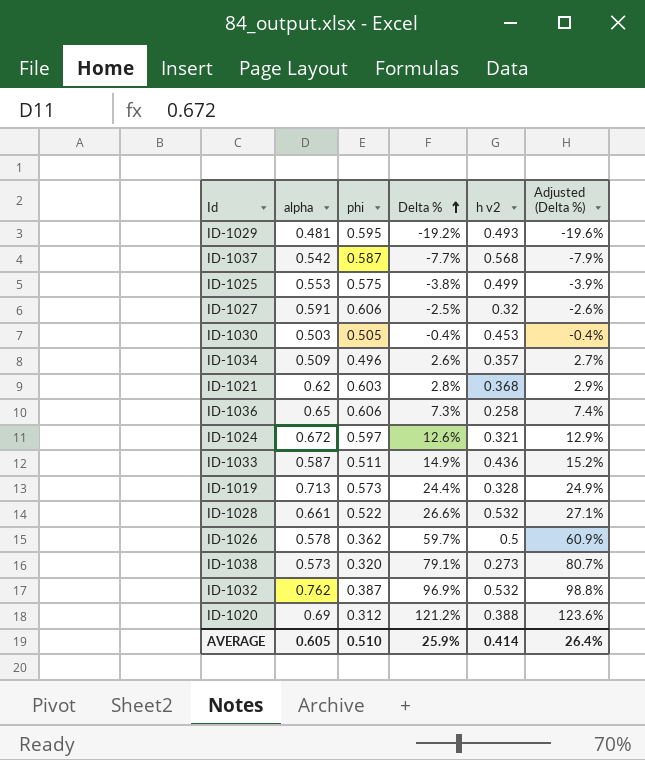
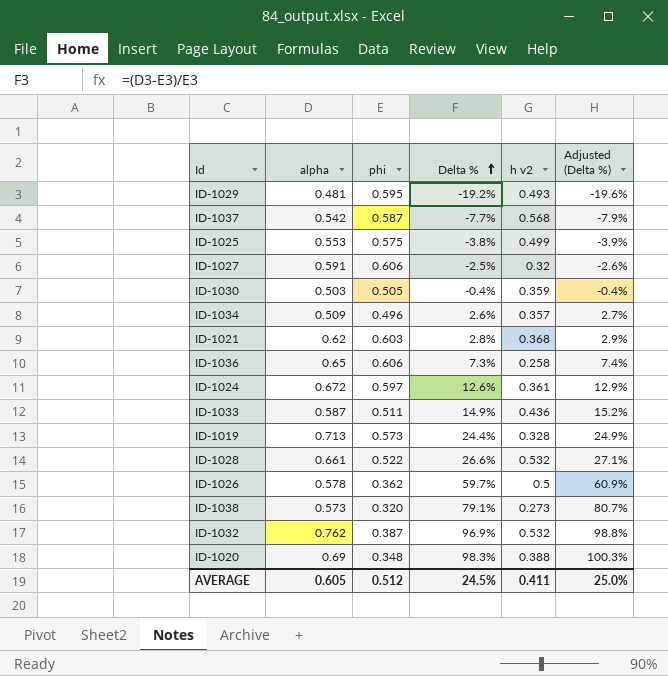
ID-1030 | h v2: 0.453 -> 0.359
ID-1024 | h v2: 0.321 -> 0.361
ID-1020 | phi: 0.312 -> 0.348
ID-1020 | Delta %: 121.2% -> 98.3%
ID-1020 | Adjusted (Delta %): 123.6% -> 100.3%
AVERAGE | phi: 0.510 -> 0.512
AVERAGE | Delta %: 25.9% -> 24.5%
AVERAGE | h v2: 0.414 -> 0.411
AVERAGE | Adjusted (Delta %): 26.4% -> 25.0%

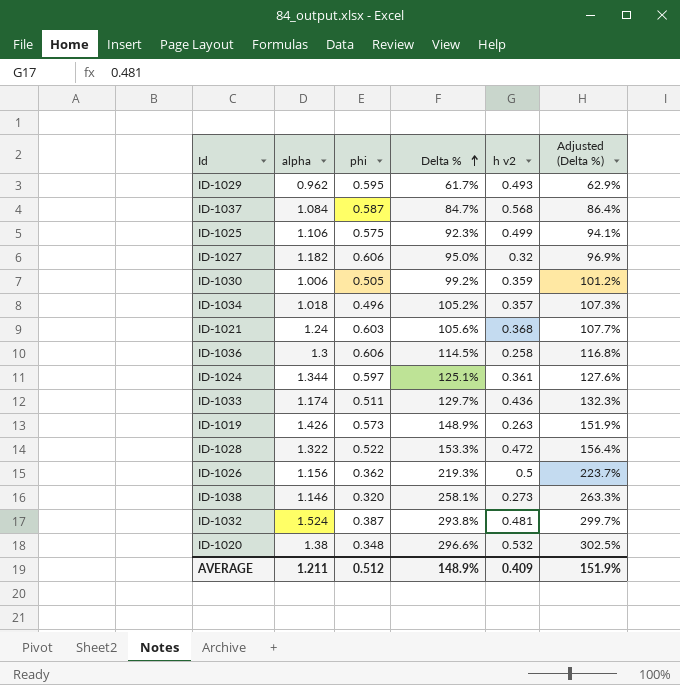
ID-1029 | alpha: 0.481 -> 0.962
ID-1029 | Delta %: -19.2% -> 61.7%
ID-1029 | Adjusted (Delta %): -19.6% -> 62.9%
ID-1037 | alpha: 0.542 -> 1.084
ID-1037 | Delta %: -7.7% -> 84.7%
ID-1037 | Adjusted (Delta %): -7.9% -> 86.4%
ID-1025 | alpha: 0.553 -> 1.106
ID-1025 | Delta %: -3.8% -> 92.3%
ID-1025 | Adjusted (Delta %): -3.9% -> 94.1%
ID-1027 | alpha: 0.591 -> 1.182
ID-1027 | Delta %: -2.5% -> 95.0%
ID-1027 | Adjusted (Delta %): -2.6% -> 96.9%
ID-1030 | alpha: 0.503 -> 1.006
ID-1030 | Delta %: -0.4% -> 99.2%
ID-1030 | Adjusted (Delta %): -0.4% -> 101.2%
ID-1034 | alpha: 0.509 -> 1.018
ID-1034 | Delta %: 2.6% -> 105.2%
ID-1034 | Adjusted (Delta %): 2.7% -> 107.3%
ID-1021 | alpha: 0.62 -> 1.24
ID-1021 | Delta %: 2.8% -> 105.6%
ID-1021 | Adjusted (Delta %): 2.9% -> 107.7%
ID-1036 | alpha: 0.65 -> 1.3
ID-1036 | Delta %: 7.3% -> 114.5%
ID-1036 | Adjusted (Delta %): 7.4% -> 116.8%
ID-1024 | alpha: 0.672 -> 1.344
ID-1024 | Delta %: 12.6% -> 125.1%
ID-1024 | Adjusted (Delta %): 12.9% -> 127.6%
ID-1033 | alpha: 0.587 -> 1.174
ID-1033 | Delta %: 14.9% -> 129.7%
ID-1033 | Adjusted (Delta %): 15.2% -> 132.3%
ID-1019 | alpha: 0.713 -> 1.426
ID-1019 | Delta %: 24.4% -> 148.9%
ID-1019 | h v2: 0.328 -> 0.263
ID-1019 | Adjusted (Delta %): 24.9% -> 151.9%
ID-1028 | alpha: 0.661 -> 1.322
ID-1028 | Delta %: 26.6% -> 153.3%
ID-1028 | h v2: 0.532 -> 0.472
ID-1028 | Adjusted (Delta %): 27.1% -> 156.4%
ID-1026 | alpha: 0.578 -> 1.156
ID-1026 | Delta %: 59.7% -> 219.3%
ID-1026 | Adjusted (Delta %): 60.9% -> 223.7%
ID-1038 | alpha: 0.573 -> 1.146
ID-1038 | Delta %: 79.1% -> 258.1%
ID-1038 | Adjusted (Delta %): 80.7% -> 263.3%
ID-1032 | alpha: 0.762 -> 1.524
ID-1032 | Delta %: 96.9% -> 293.8%
ID-1032 | h v2: 0.532 -> 0.481
ID-1032 | Adjusted (Delta %): 98.8% -> 299.7%
ID-1020 | alpha: 0.69 -> 1.38
ID-1020 | Delta %: 98.3% -> 296.6%
ID-1020 | h v2: 0.388 -> 0.532
ID-1020 | Adjusted (Delta %): 100.3% -> 302.5%
AVERAGE | alpha: 0.605 -> 1.211
AVERAGE | Delta %: 24.5% -> 148.9%
AVERAGE | h v2: 0.411 -> 0.409
AVERAGE | Adjusted (Delta %): 25.0% -> 151.9%

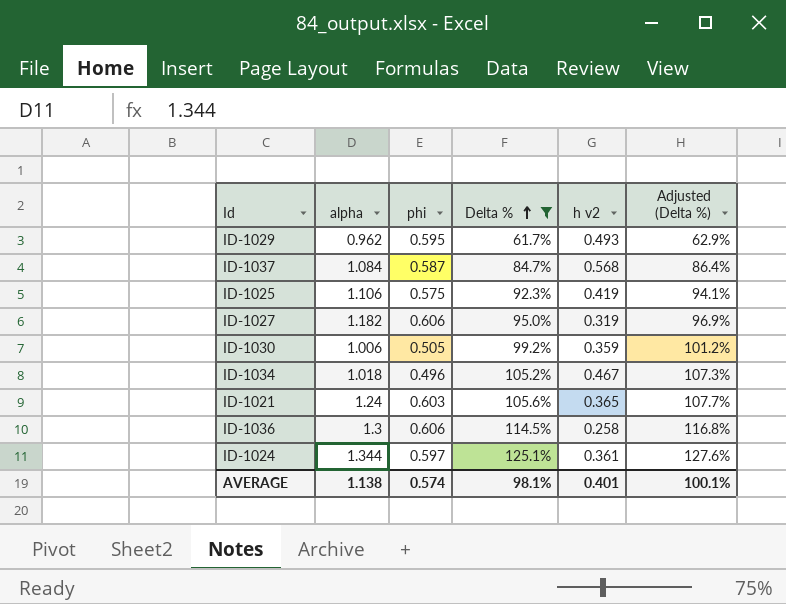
filter: none -> Delta % <= 125.1%
ID-1025 | h v2: 0.499 -> 0.419
ID-1027 | h v2: 0.32 -> 0.319
ID-1034 | h v2: 0.357 -> 0.467
ID-1021 | h v2: 0.368 -> 0.365
AVERAGE | alpha: 1.211 -> 1.138
AVERAGE | phi: 0.512 -> 0.574
AVERAGE | Delta %: 148.9% -> 98.1%
AVERAGE | h v2: 0.409 -> 0.401
AVERAGE | Adjusted (Delta %): 151.9% -> 100.1%

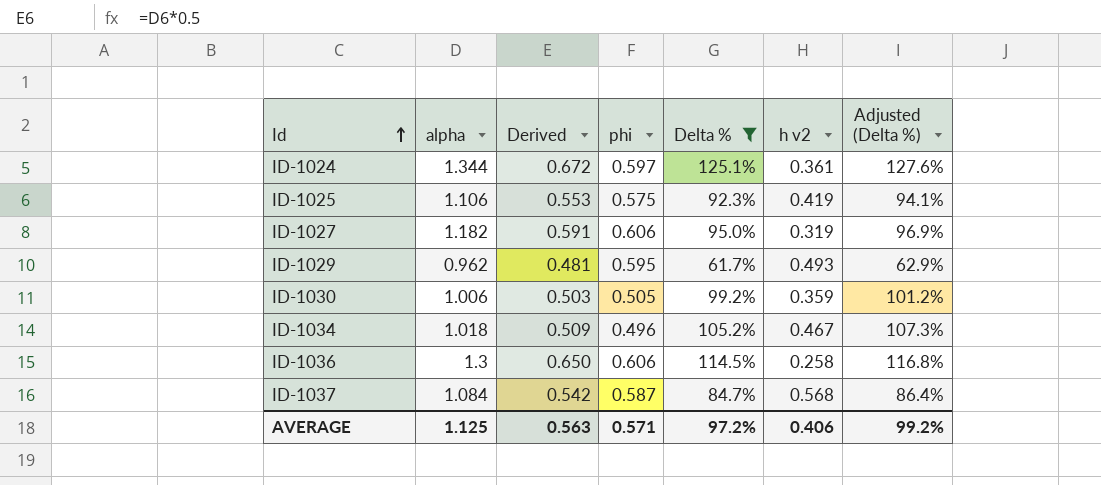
row order: Delta % ascending -> Id ascending
column Derived | formula: none -> [alpha] * 0.5
row ID-1021: 1.24 | 0.603 | 105.6% | 0.365 | 107.7% -> none
AVERAGE | alpha: 1.138 -> 1.125
AVERAGE | phi: 0.574 -> 0.571
AVERAGE | Delta %: 98.1% -> 97.2%
AVERAGE | h v2: 0.401 -> 0.406
AVERAGE | Adjusted (Delta %): 100.1% -> 99.2%

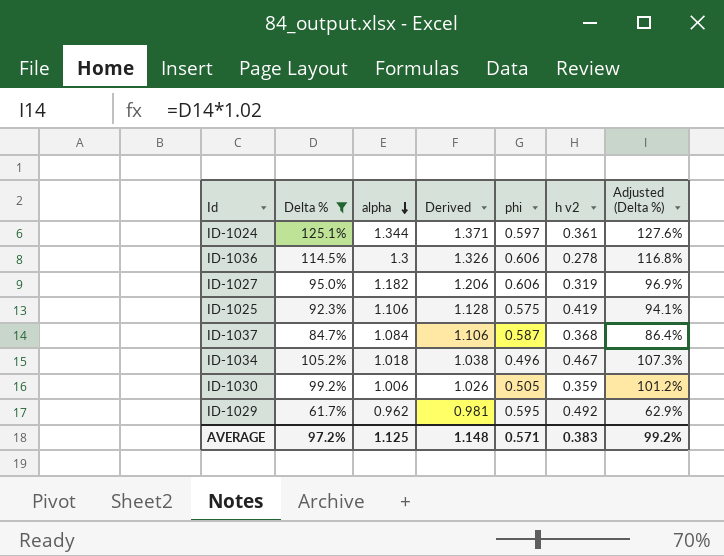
row order: Id ascending -> alpha descending
column Delta % | position: 5 -> 2
column Derived | formula: [alpha] * 0.5 -> [alpha] * 1.02
ID-1036 | h v2: 0.258 -> 0.278
ID-1037 | h v2: 0.568 -> 0.368
ID-1029 | h v2: 0.493 -> 0.492
AVERAGE | Derived: 0.563 -> 1.148
AVERAGE | h v2: 0.406 -> 0.383

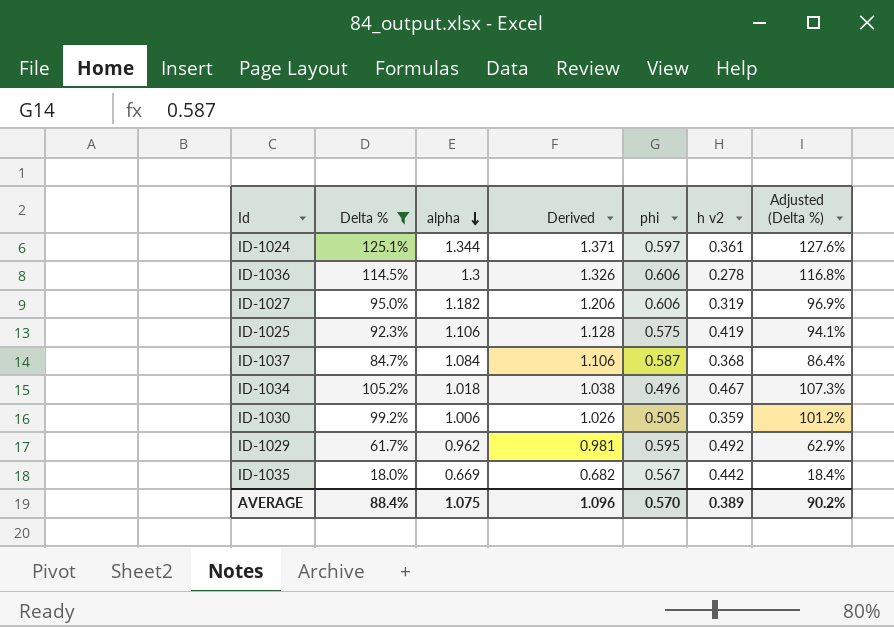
row ID-1035: none -> 18.0% | 0.669 | 0.682 | 0.567 | 0.442 | 18.4%
AVERAGE | Delta %: 97.2% -> 88.4%
AVERAGE | alpha: 1.125 -> 1.075
AVERAGE | Derived: 1.148 -> 1.096
AVERAGE | phi: 0.571 -> 0.570
AVERAGE | h v2: 0.383 -> 0.389
AVERAGE | Adjusted (Delta %): 99.2% -> 90.2%

